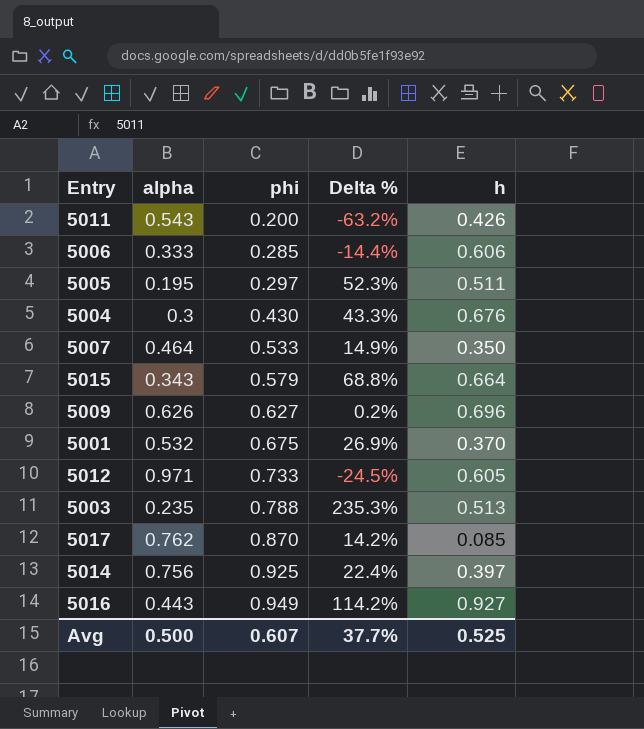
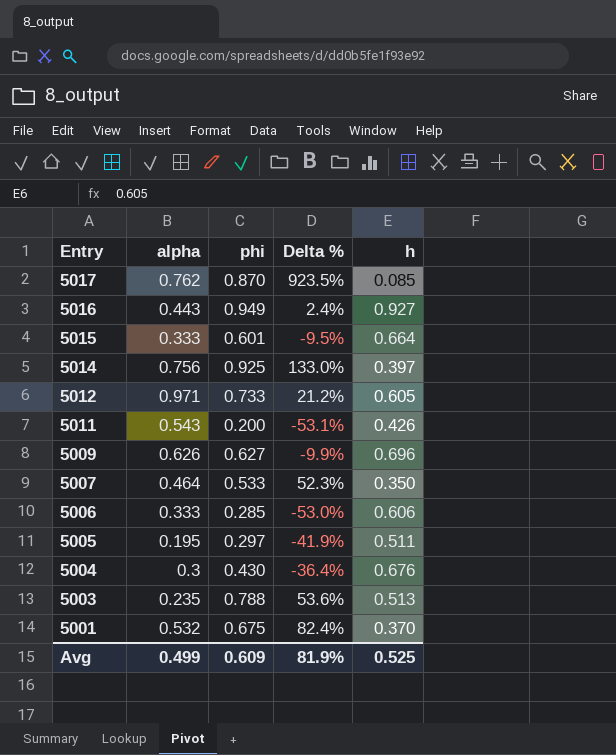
row order: phi ascending -> Entry descending
column Delta % | formula: ([phi] - [alpha]) / [alpha] -> ([phi] - [h]) / [h]
5015 | alpha: 0.343 -> 0.333
5015 | phi: 0.579 -> 0.601
Avg | alpha: 0.500 -> 0.499
Avg | phi: 0.607 -> 0.609
Avg | Delta %: 37.7% -> 81.9%

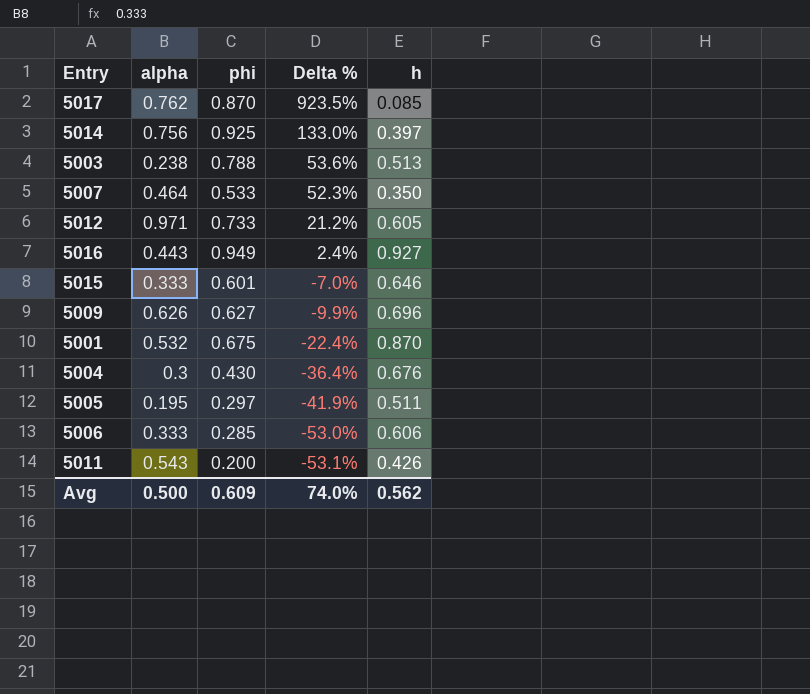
row order: Entry descending -> Delta % descending
5003 | alpha: 0.235 -> 0.238
5015 | Delta %: -9.5% -> -7.0%
5015 | h: 0.664 -> 0.646
5001 | Delta %: 82.4% -> -22.4%
5001 | h: 0.370 -> 0.870
Avg | alpha: 0.499 -> 0.500
Avg | Delta %: 81.9% -> 74.0%
Avg | h: 0.525 -> 0.562

